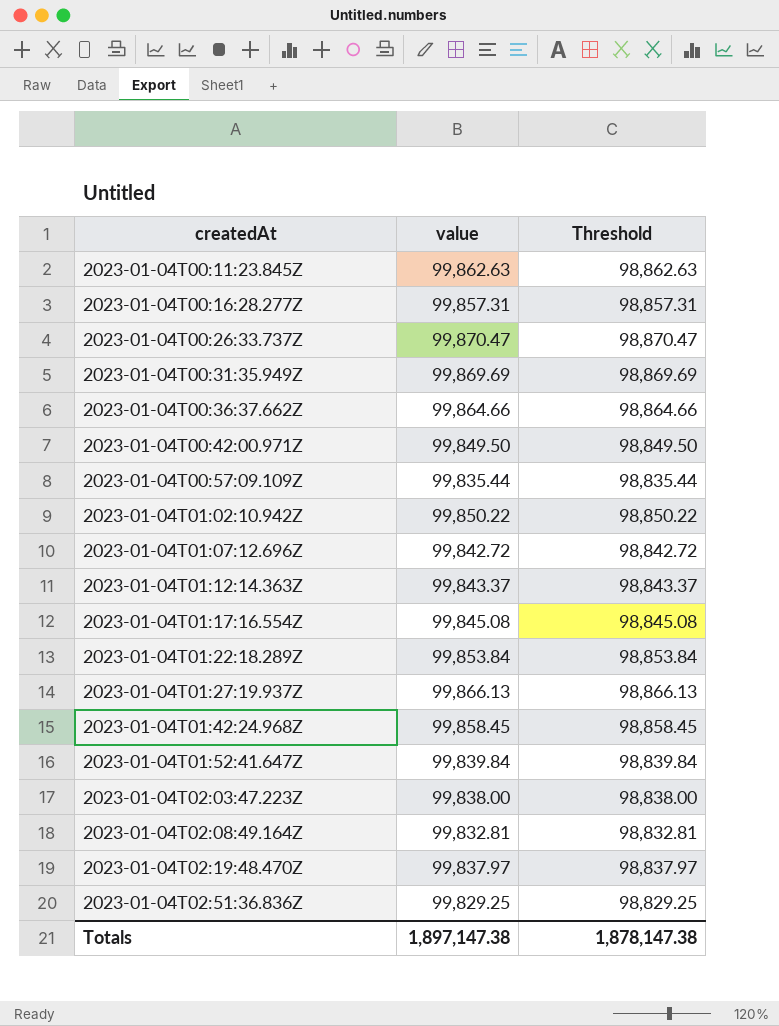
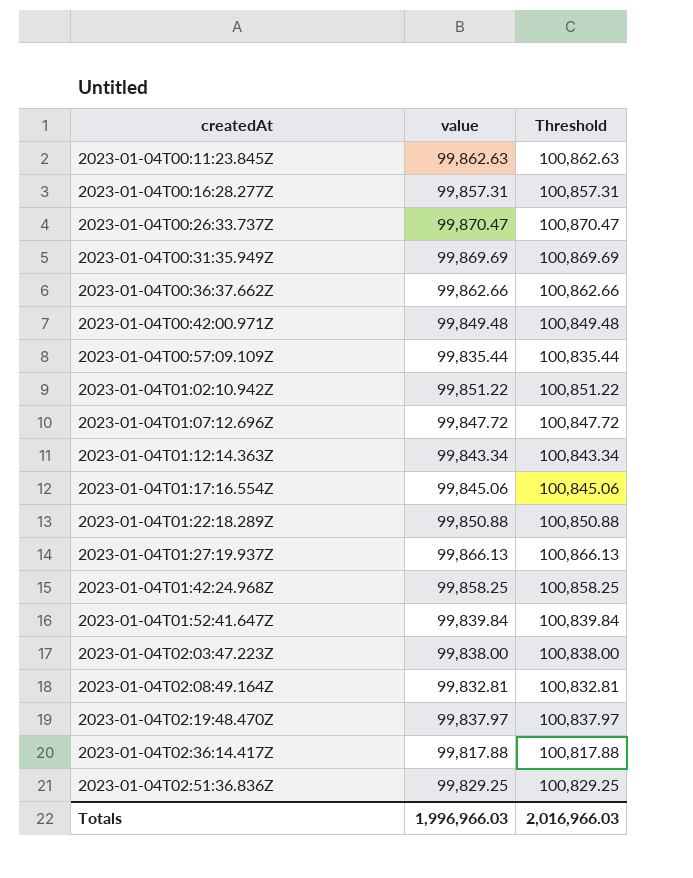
column Threshold | formula: [value] - 1000 -> [value] + 1000
2023-01-04T00:36:37.662Z | value: 99,864.66 -> 99,862.66
2023-01-04T00:42:00.971Z | value: 99,849.50 -> 99,849.48
2023-01-04T01:02:10.942Z | value: 99,850.22 -> 99,851.22
2023-01-04T01:07:12.696Z | value: 99,842.72 -> 99,847.72
2023-01-04T01:12:14.363Z | value: 99,843.37 -> 99,843.34
2023-01-04T01:17:16.554Z | value: 99,845.08 -> 99,845.06
2023-01-04T01:22:18.289Z | value: 99,853.84 -> 99,850.88
2023-01-04T01:42:24.968Z | value: 99,858.45 -> 99,858.25
row 2023-01-04T02:36:14.417Z: none -> 99,817.88 | 100,817.88
Totals | value: 1,897,147.38 -> 1,996,966.03
Totals | Threshold: 1,878,147.38 -> 2,016,966.03

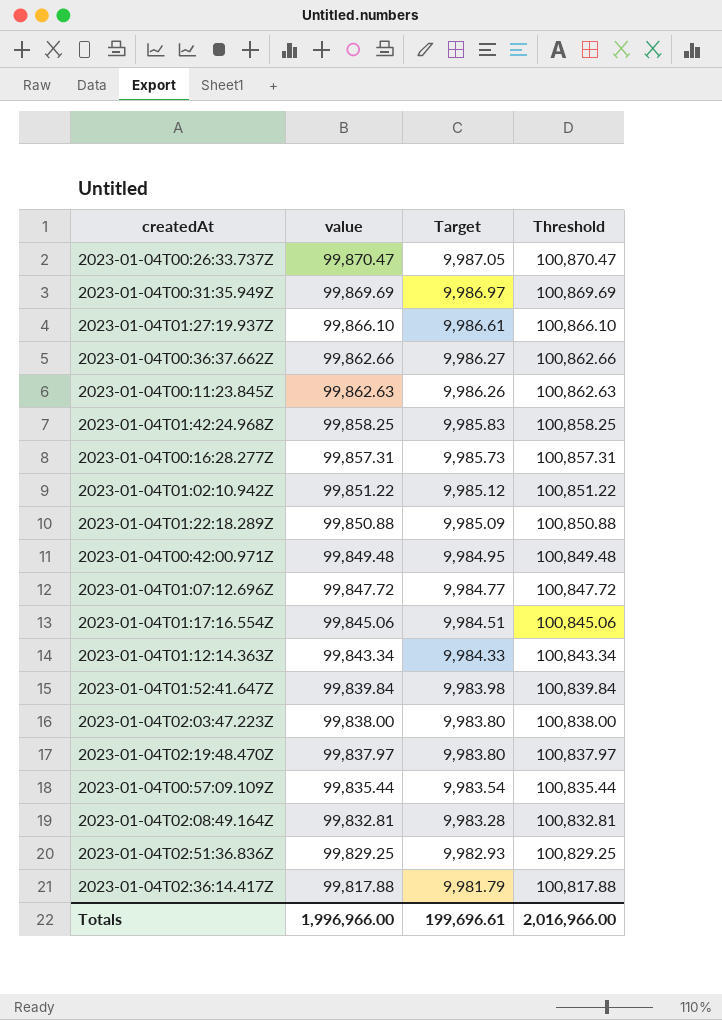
row order: createdAt ascending -> value descending
column Target | formula: none -> [value] * 0.1
2023-01-04T01:27:19.937Z | value: 99,866.13 -> 99,866.10
2023-01-04T01:27:19.937Z | Threshold: 100,866.13 -> 100,866.10
Totals | value: 1,996,966.03 -> 1,996,966.00
Totals | Threshold: 2,016,966.03 -> 2,016,966.00

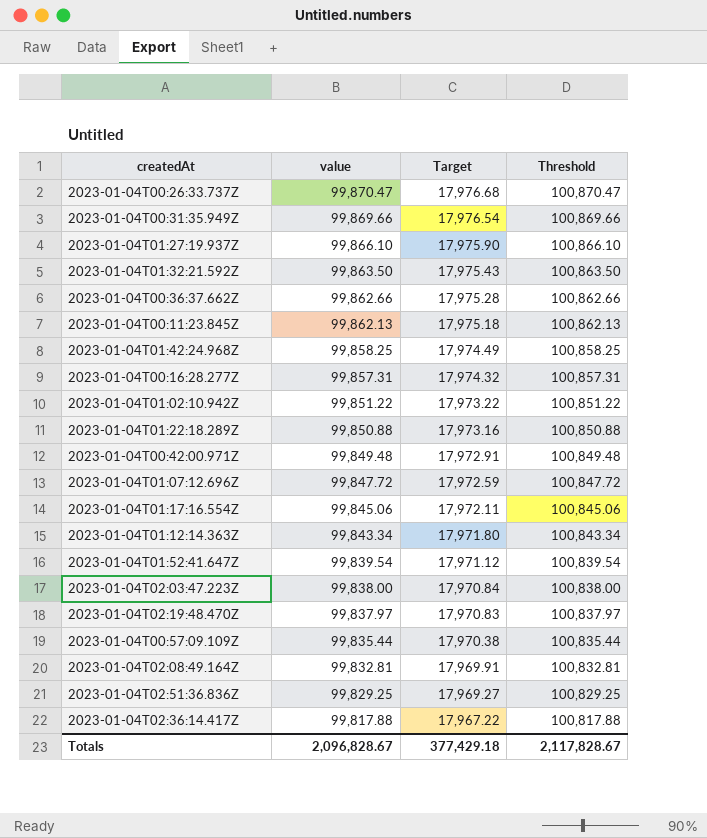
column Target | formula: [value] * 0.1 -> [value] * 0.18
2023-01-04T00:31:35.949Z | value: 99,869.69 -> 99,869.66
2023-01-04T00:31:35.949Z | Threshold: 100,869.69 -> 100,869.66
row 2023-01-04T01:32:21.592Z: none -> 99,863.50 | 17,975.43 | 100,863.50
2023-01-04T00:11:23.845Z | value: 99,862.63 -> 99,862.13
2023-01-04T00:11:23.845Z | Threshold: 100,862.63 -> 100,862.13
2023-01-04T01:52:41.647Z | value: 99,839.84 -> 99,839.54
2023-01-04T01:52:41.647Z | Threshold: 100,839.84 -> 100,839.54
Totals | value: 1,996,966.00 -> 2,096,828.67
Totals | Target: 199,696.61 -> 377,429.18
Totals | Threshold: 2,016,966.00 -> 2,117,828.67

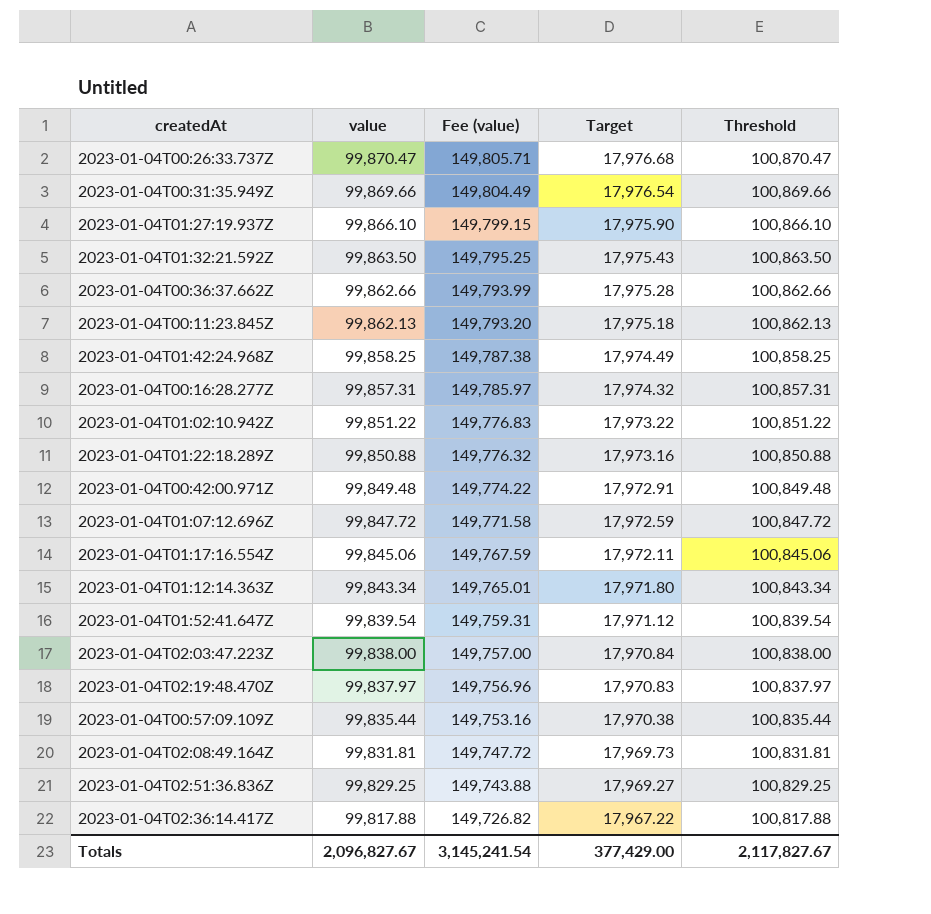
column Fee (value) | formula: none -> [value] * 1.5
2023-01-04T02:08:49.164Z | value: 99,832.81 -> 99,831.81
2023-01-04T02:08:49.164Z | Target: 17,969.91 -> 17,969.73
2023-01-04T02:08:49.164Z | Threshold: 100,832.81 -> 100,831.81
Totals | value: 2,096,828.67 -> 2,096,827.67
Totals | Target: 377,429.18 -> 377,429.00
Totals | Threshold: 2,117,828.67 -> 2,117,827.67

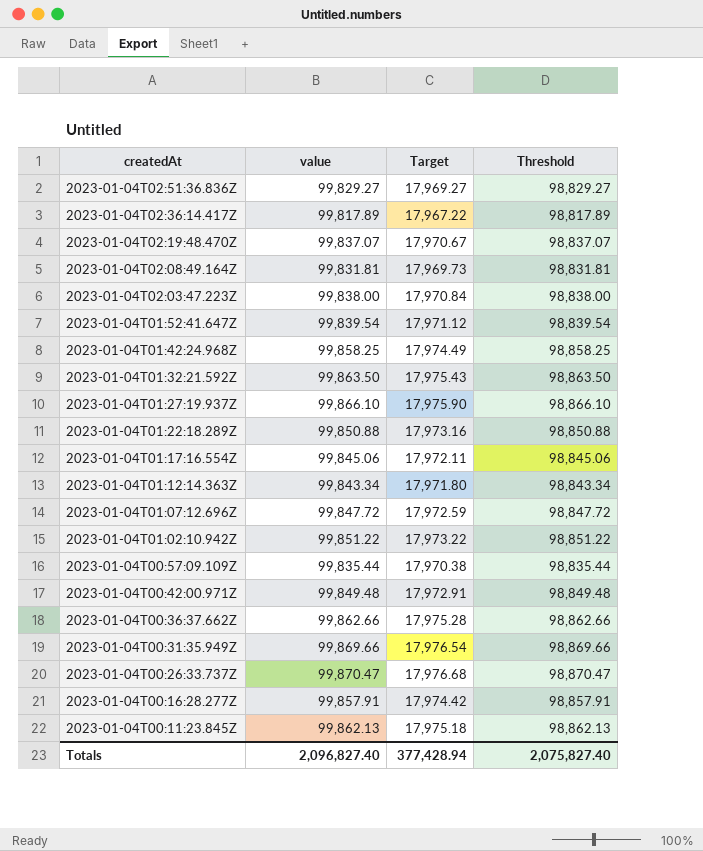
row order: value descending -> createdAt descending
column Fee (value) | formula: [value] * 1.5 -> none
column Threshold | formula: [value] + 1000 -> [value] - 1000
2023-01-04T02:51:36.836Z | value: 99,829.25 -> 99,829.27
2023-01-04T02:36:14.417Z | value: 99,817.88 -> 99,817.89
2023-01-04T02:19:48.470Z | value: 99,837.97 -> 99,837.07
2023-01-04T02:19:48.470Z | Target: 17,970.83 -> 17,970.67
2023-01-04T00:16:28.277Z | value: 99,857.31 -> 99,857.91
2023-01-04T00:16:28.277Z | Target: 17,974.32 -> 17,974.42
Totals | value: 2,096,827.67 -> 2,096,827.40
Totals | Target: 377,429.00 -> 377,428.94
Totals | Threshold: 2,117,827.67 -> 2,075,827.40

